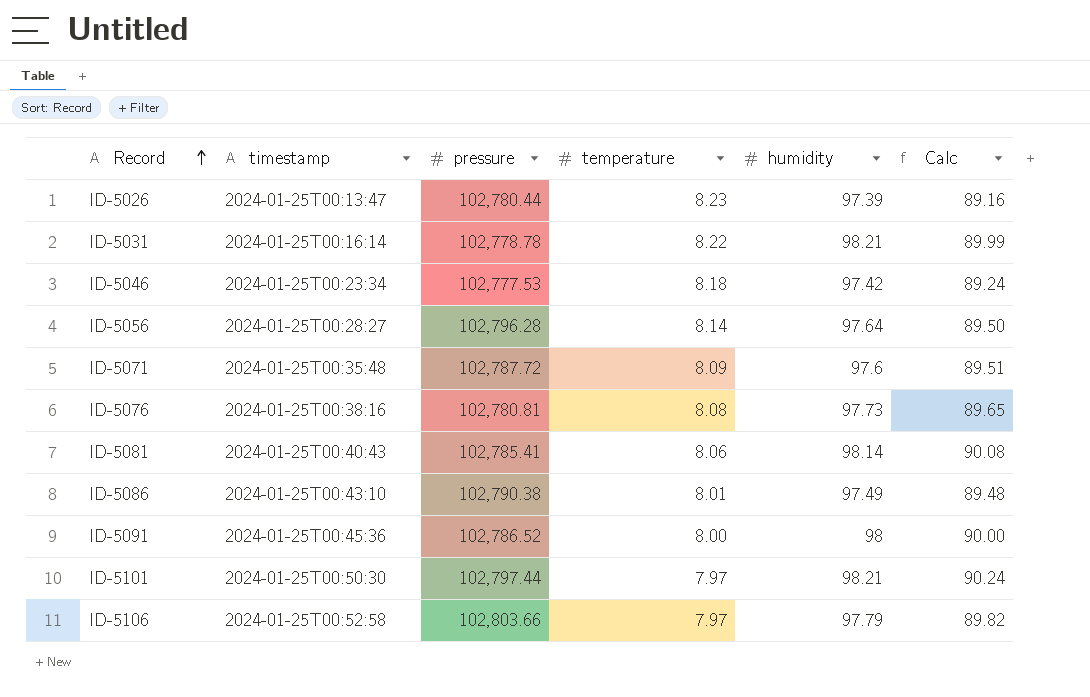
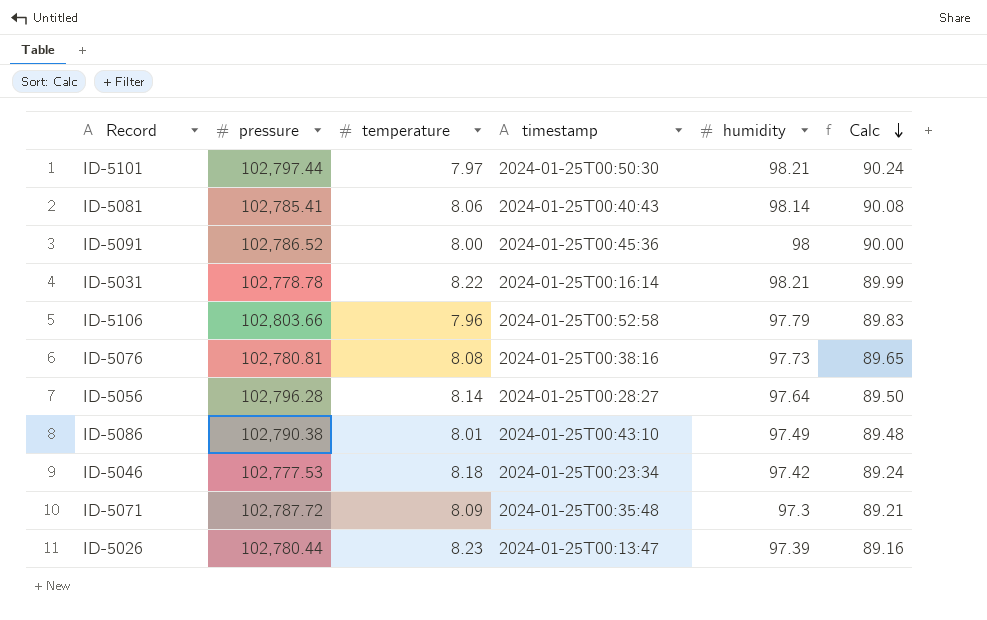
row order: Record ascending -> Calc descending
column timestamp | position: 2 -> 4
ID-5106 | temperature: 7.97 -> 7.96
ID-5106 | Calc: 89.82 -> 89.83
ID-5071 | humidity: 97.6 -> 97.3
ID-5071 | Calc: 89.51 -> 89.21

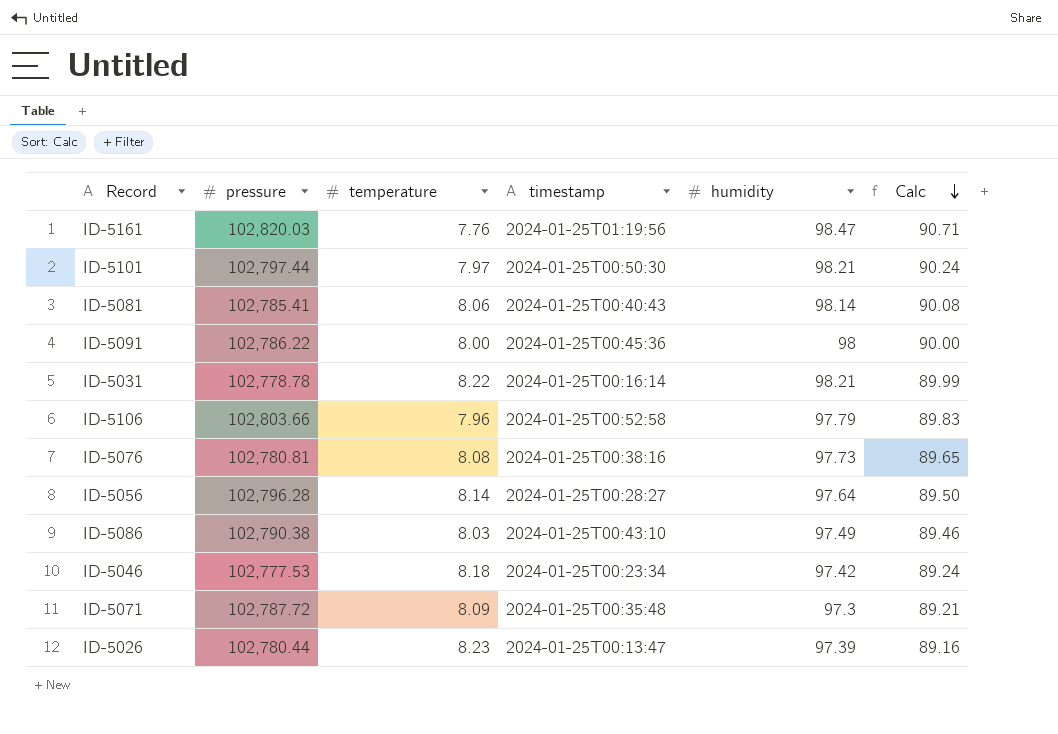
row ID-5161: none -> 102,820.03 | 7.76 | 2024-01-25T01:19:56 | 98.47 | 90.71
ID-5091 | pressure: 102,786.52 -> 102,786.22
ID-5086 | temperature: 8.01 -> 8.03
ID-5086 | Calc: 89.48 -> 89.46

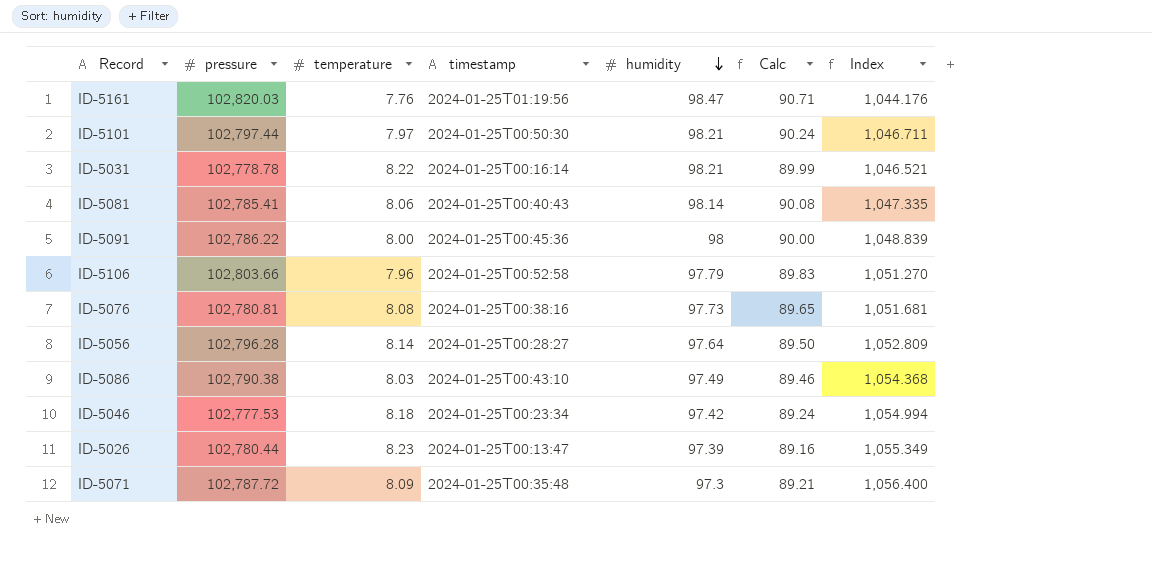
row order: Calc descending -> humidity descending
column Index | formula: none -> [pressure] / [humidity]

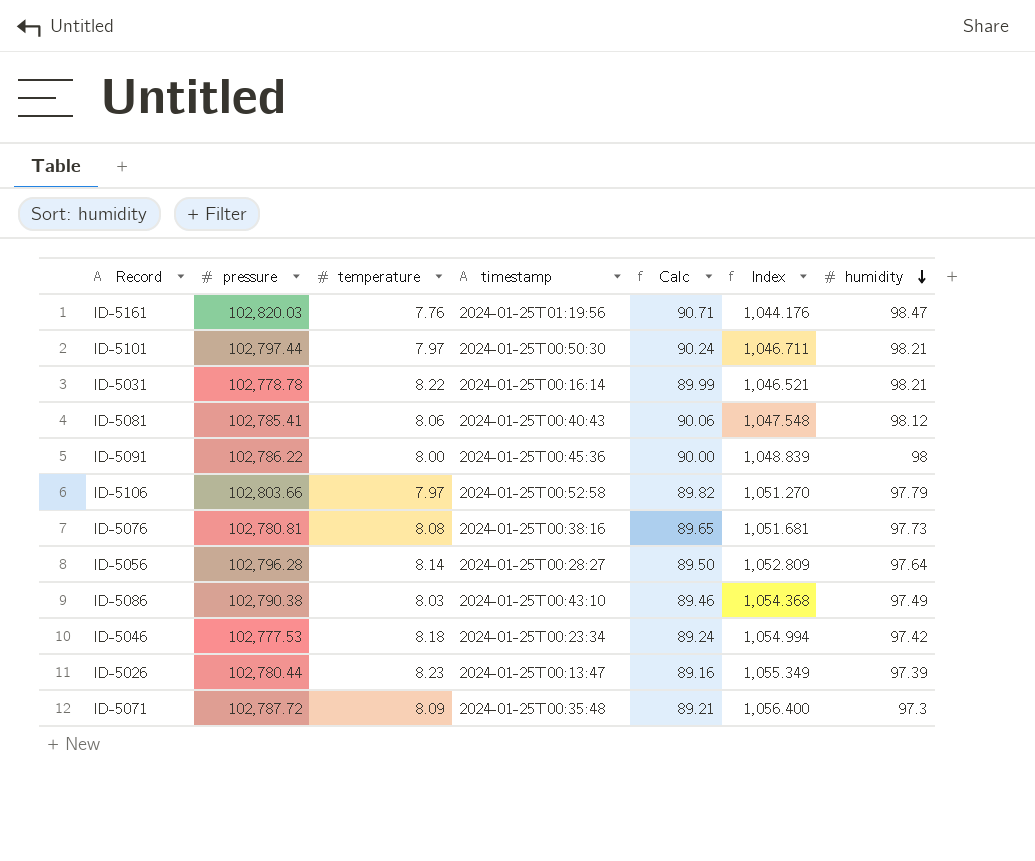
column humidity | position: 5 -> 7
ID-5081 | Calc: 90.08 -> 90.06
ID-5081 | Index: 1,047.335 -> 1,047.548
ID-5081 | humidity: 98.14 -> 98.12
ID-5106 | temperature: 7.96 -> 7.97
ID-5106 | Calc: 89.83 -> 89.82

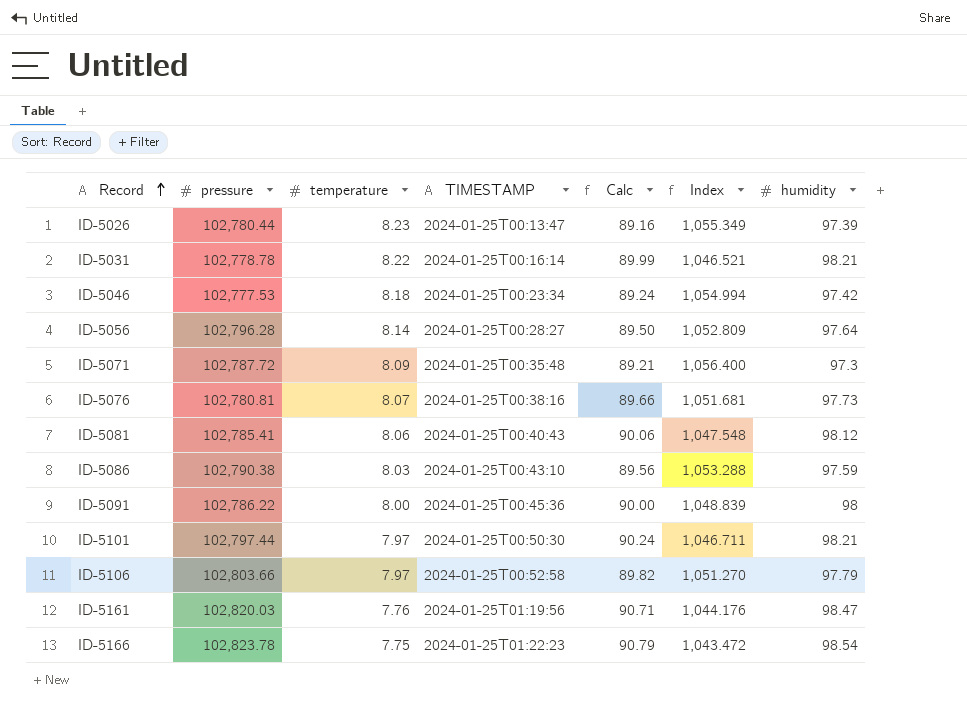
row order: humidity descending -> Record ascending
column name: timestamp -> TIMESTAMP
ID-5076 | temperature: 8.08 -> 8.07
ID-5076 | Calc: 89.65 -> 89.66
ID-5086 | Calc: 89.46 -> 89.56
ID-5086 | Index: 1,054.368 -> 1,053.288
ID-5086 | humidity: 97.49 -> 97.59
row ID-5166: none -> 102,823.78 | 7.75 | 2024-01-25T01:22:23 | 90.79 | 1,043.472 | 98.54

